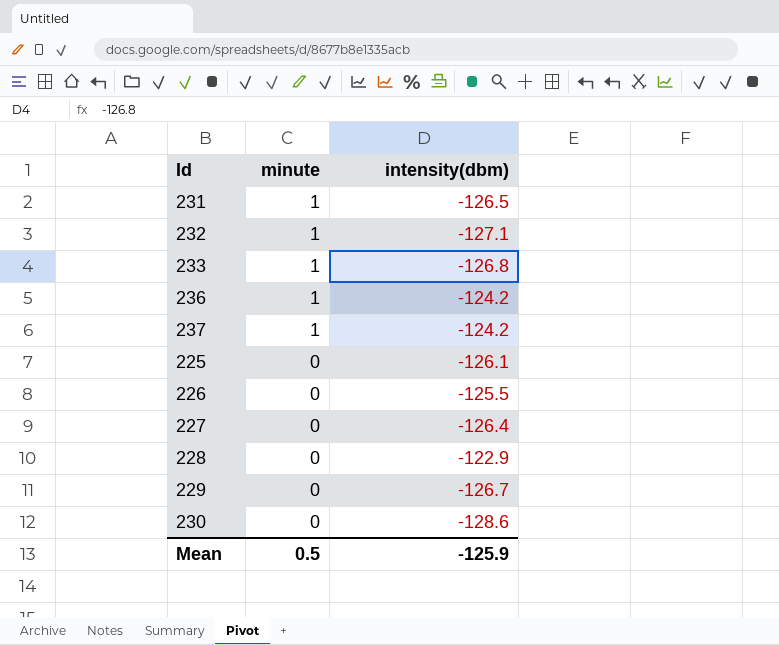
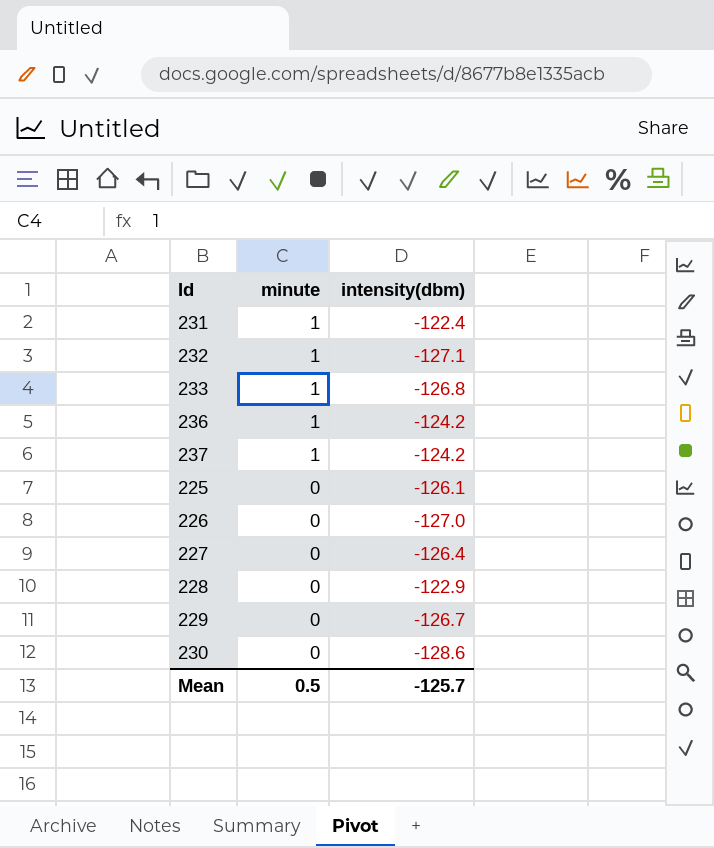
231 | intensity(dbm): -126.5 -> -122.4
226 | intensity(dbm): -125.5 -> -127.0
Mean | intensity(dbm): -125.9 -> -125.7

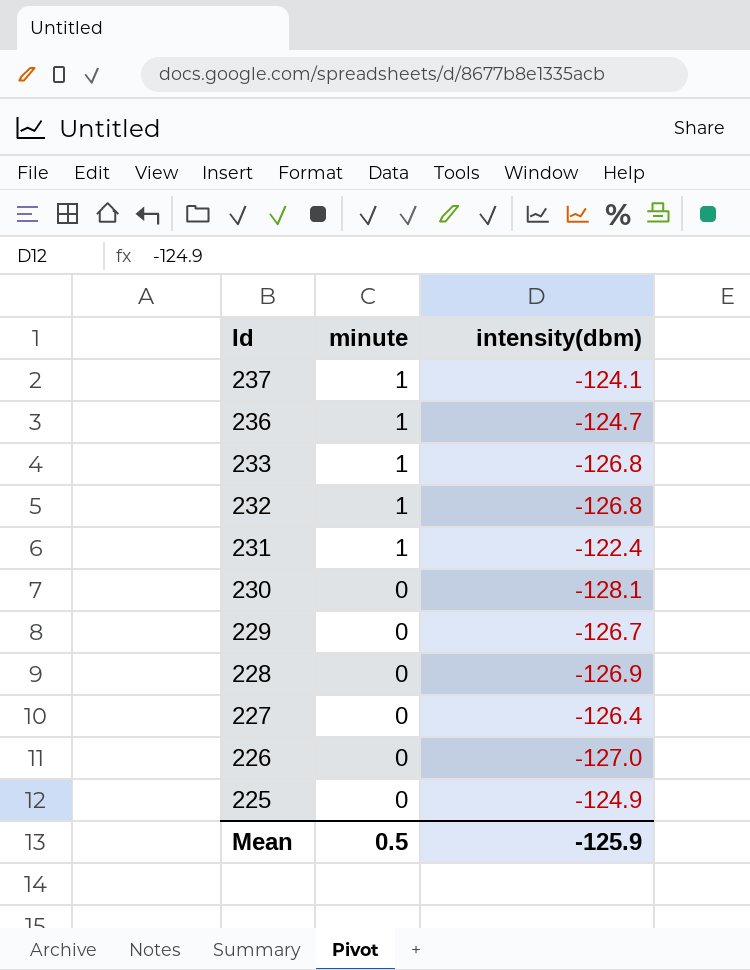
row order: minute descending -> Id descending
237 | intensity(dbm): -124.2 -> -124.1
236 | intensity(dbm): -124.2 -> -124.7
232 | intensity(dbm): -127.1 -> -126.8
230 | intensity(dbm): -128.6 -> -128.1
228 | intensity(dbm): -122.9 -> -126.9
225 | intensity(dbm): -126.1 -> -124.9
Mean | intensity(dbm): -125.7 -> -125.9

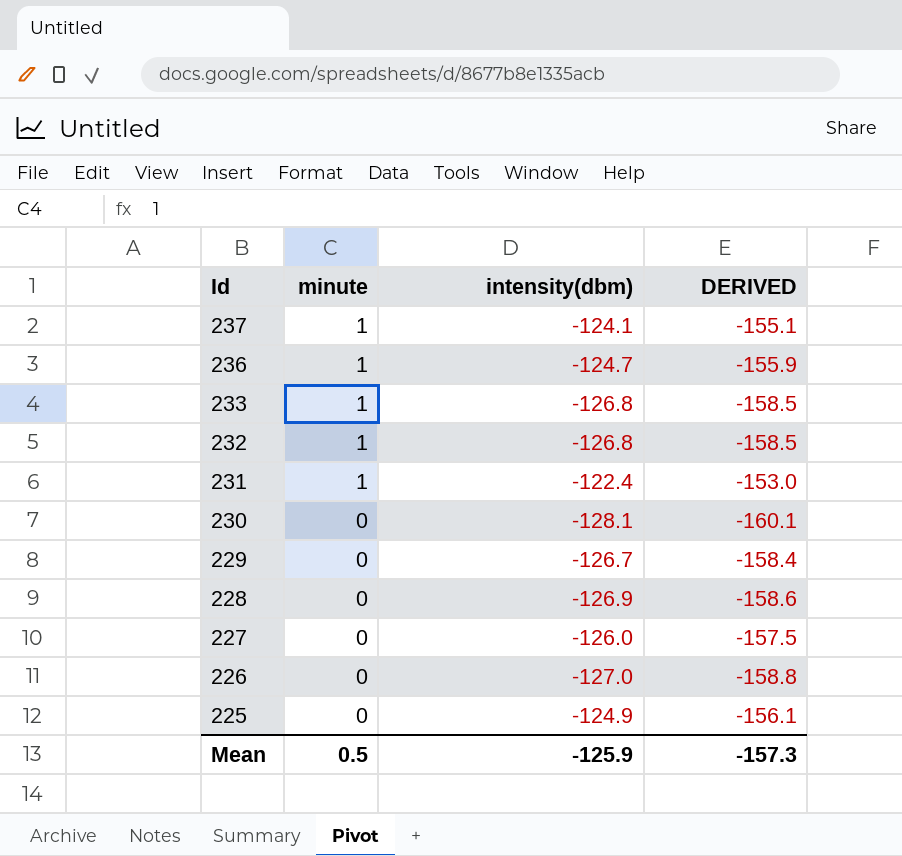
column DERIVED | formula: none -> [intensity(dbm)] * 1.25
227 | intensity(dbm): -126.4 -> -126.0

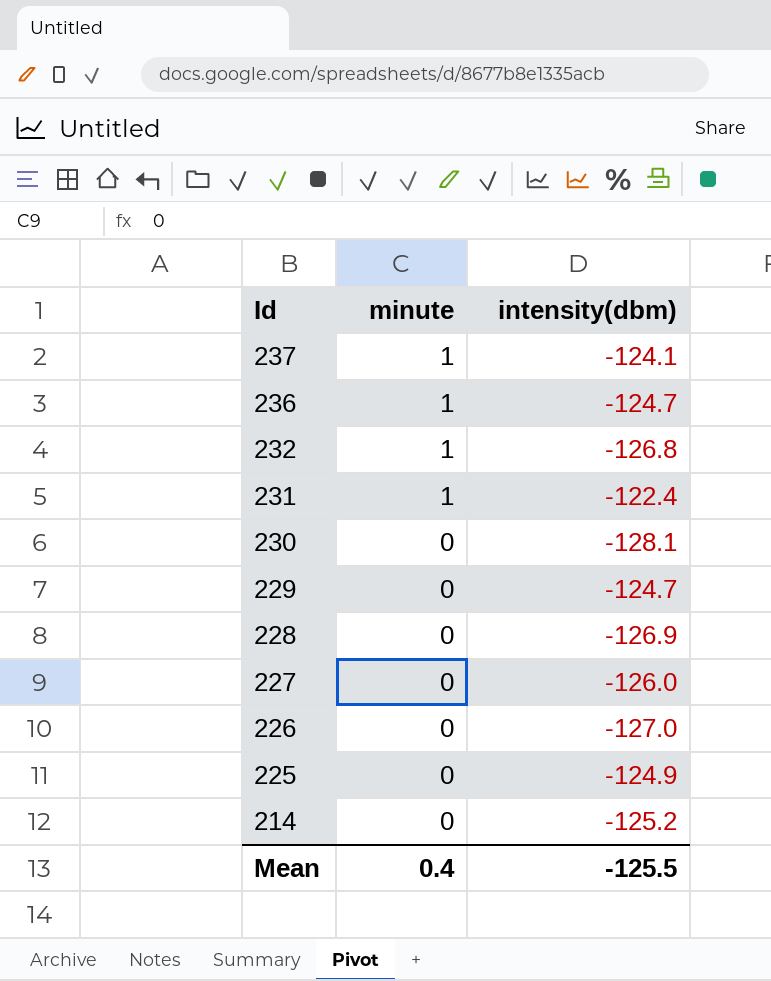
column DERIVED | formula: [intensity(dbm)] * 1.25 -> none
row 233: 1 | -126.8 | -158.5 -> none
229 | intensity(dbm): -126.7 -> -124.7
row 214: none -> 0 | -125.2
Mean | minute: 0.5 -> 0.4
Mean | intensity(dbm): -125.9 -> -125.5

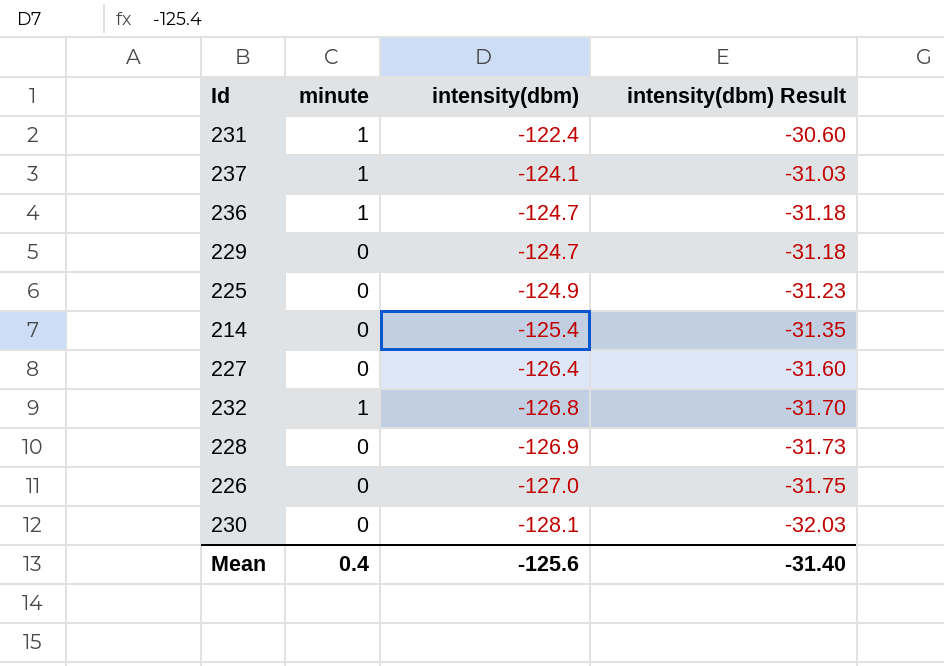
row order: Id descending -> intensity(dbm) descending
column intensity(dbm) Result | formula: none -> [intensity(dbm)] * 0.25
214 | intensity(dbm): -125.2 -> -125.4
227 | intensity(dbm): -126.0 -> -126.4
Mean | intensity(dbm): -125.5 -> -125.6

